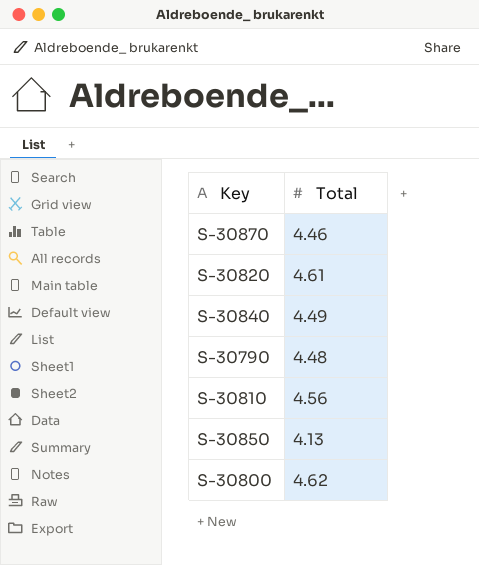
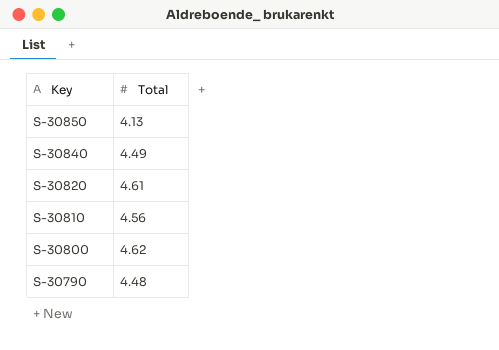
row order: none -> Key descending
row S-30870: 4.46 -> none

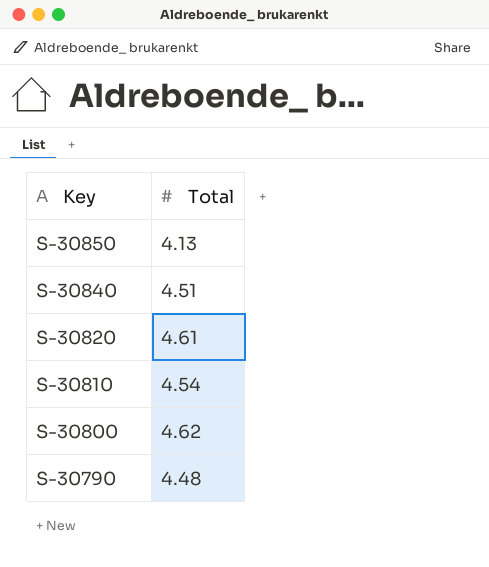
S-30840 | Total: 4.49 -> 4.51
S-30810 | Total: 4.56 -> 4.54

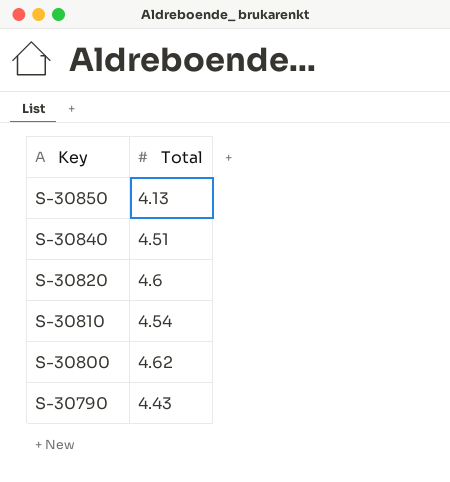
S-30820 | Total: 4.61 -> 4.6
S-30790 | Total: 4.48 -> 4.43

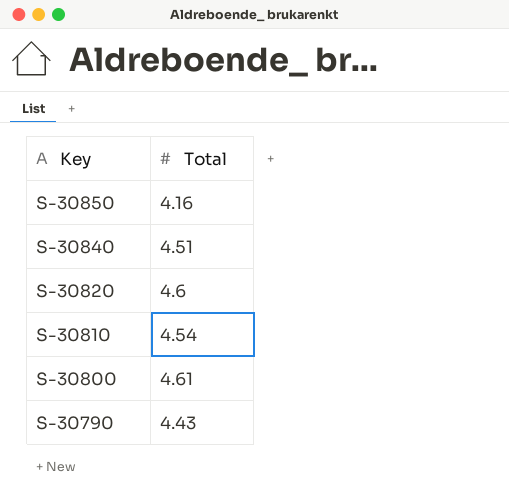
S-30850 | Total: 4.13 -> 4.16
S-30800 | Total: 4.62 -> 4.61

